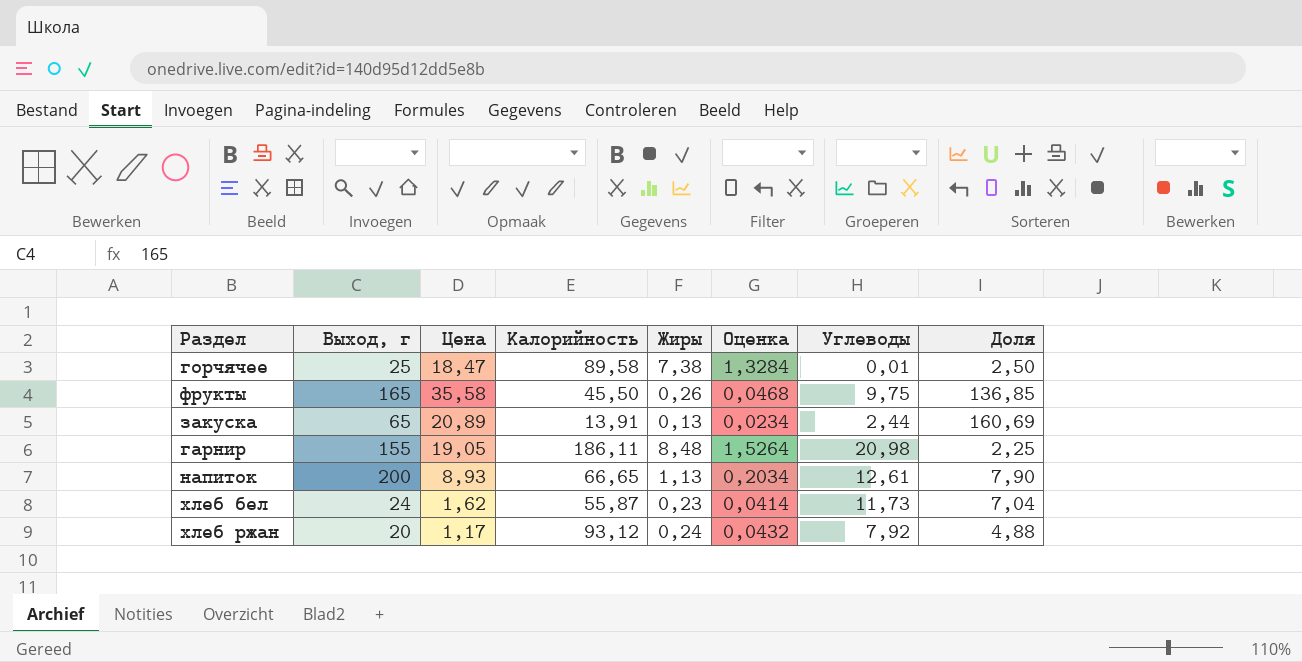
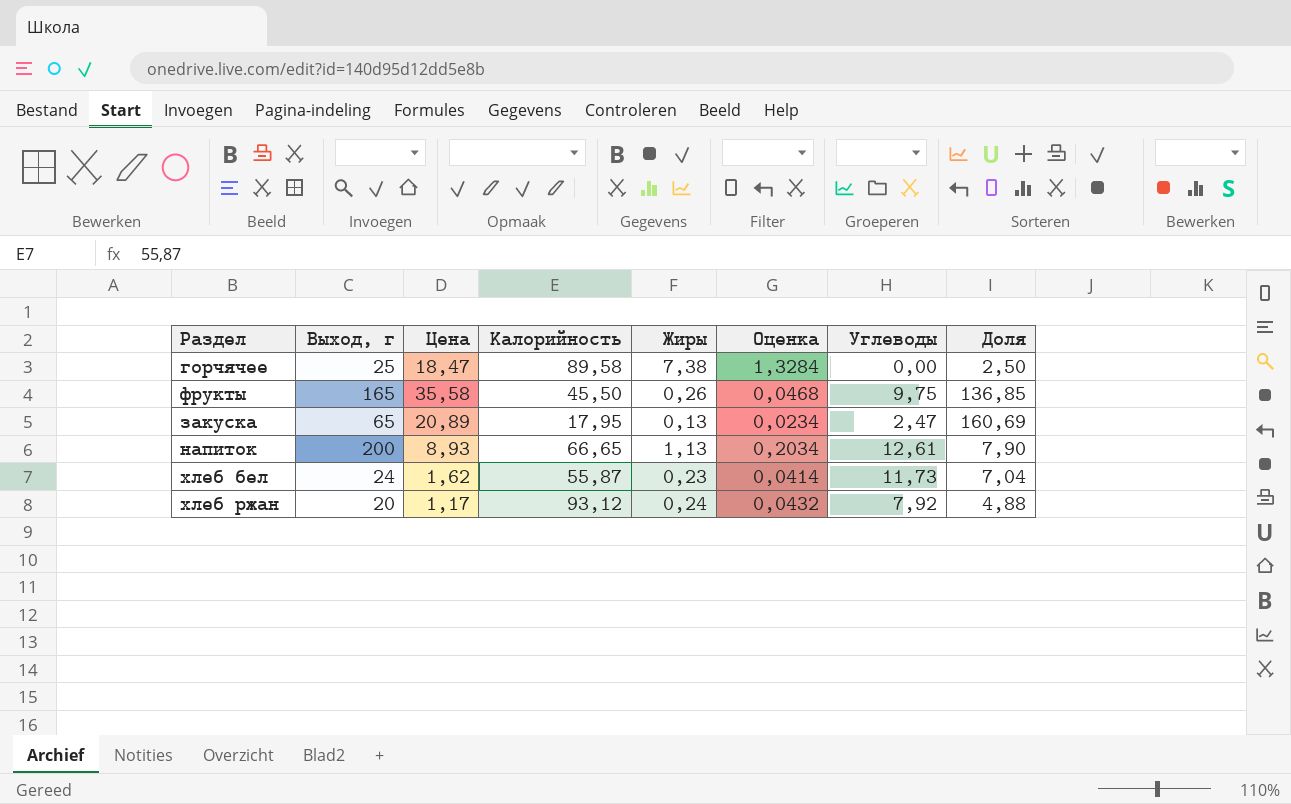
row гарнир: 155 | 19,05 | 186,11 | 8,48 | 1,5264 | 20,98 | 2,25 -> none
горчячее | Углеводы: 0,01 -> 0,00
закуска | Калорийность: 13,91 -> 17,95
закуска | Углеводы: 2,44 -> 2,47

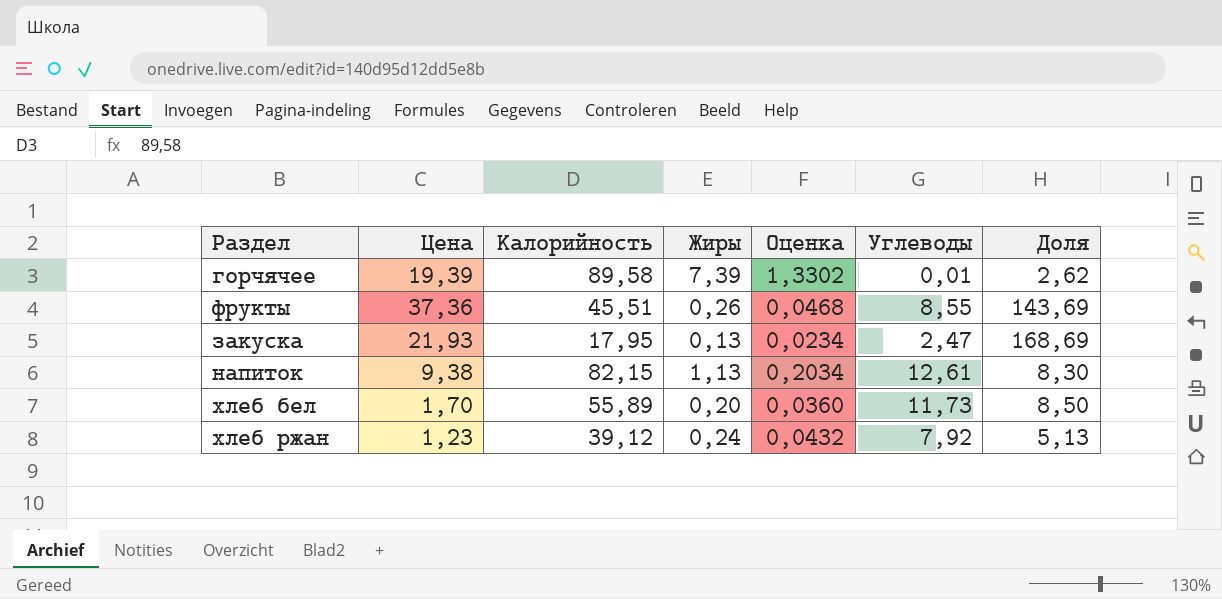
column Выход, г | position: 2 -> none
горчячее | Цена: 18,47 -> 19,39
горчячее | Жиры: 7,38 -> 7,39
горчячее | Оценка: 1,3284 -> 1,3302
горчячее | Углеводы: 0,00 -> 0,01
горчячее | Доля: 2,50 -> 2,62
фрукты | Цена: 35,58 -> 37,36
фрукты | Калорийность: 45,50 -> 45,51
фрукты | Углеводы: 9,75 -> 8,55
фрукты | Доля: 136,85 -> 143,69
закуска | Цена: 20,89 -> 21,93
закуска | Доля: 160,69 -> 168,69
напиток | Цена: 8,93 -> 9,38
напиток | Калорийность: 66,65 -> 82,15
напиток | Доля: 7,90 -> 8,30
хлеб бел | Цена: 1,62 -> 1,70
хлеб бел | Калорийность: 55,87 -> 55,89
хлеб бел | Жиры: 0,23 -> 0,20
хлеб бел | Оценка: 0,0414 -> 0,0360
хлеб бел | Доля: 7,04 -> 8,50
хлеб ржан | Цена: 1,17 -> 1,23
хлеб ржан | Калорийность: 93,12 -> 39,12
хлеб ржан | Доля: 4,88 -> 5,13

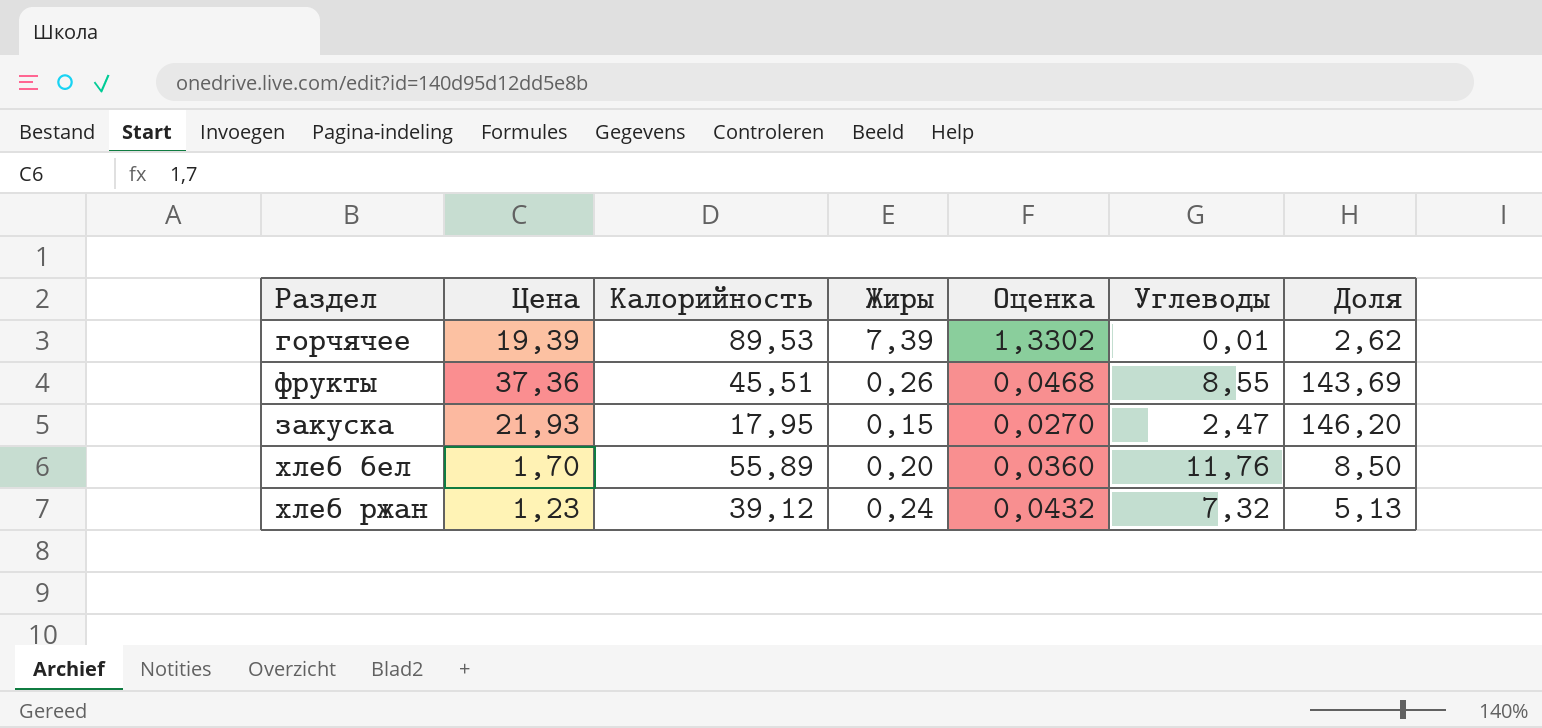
row напиток: 9,38 | 82,15 | 1,13 | 0,2034 | 12,61 | 8,30 -> none
горчячее | Калорийность: 89,58 -> 89,53
закуска | Жиры: 0,13 -> 0,15
закуска | Оценка: 0,0234 -> 0,0270
закуска | Доля: 168,69 -> 146,20
хлеб бел | Углеводы: 11,73 -> 11,76
хлеб ржан | Углеводы: 7,92 -> 7,32

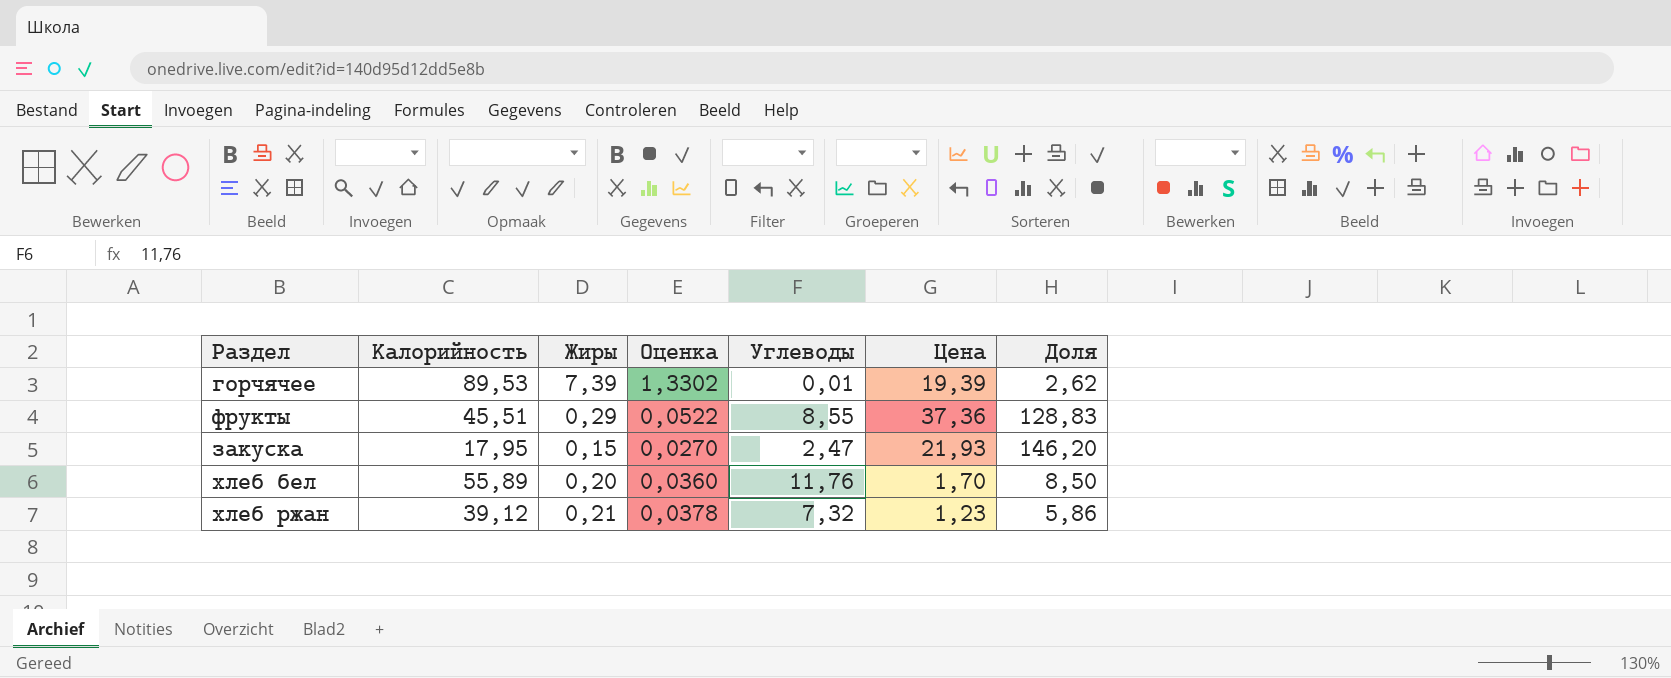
column Цена | position: 2 -> 6
фрукты | Жиры: 0,26 -> 0,29
фрукты | Оценка: 0,0468 -> 0,0522
фрукты | Доля: 143,69 -> 128,83
хлеб ржан | Жиры: 0,24 -> 0,21
хлеб ржан | Оценка: 0,0432 -> 0,0378
хлеб ржан | Доля: 5,13 -> 5,86

